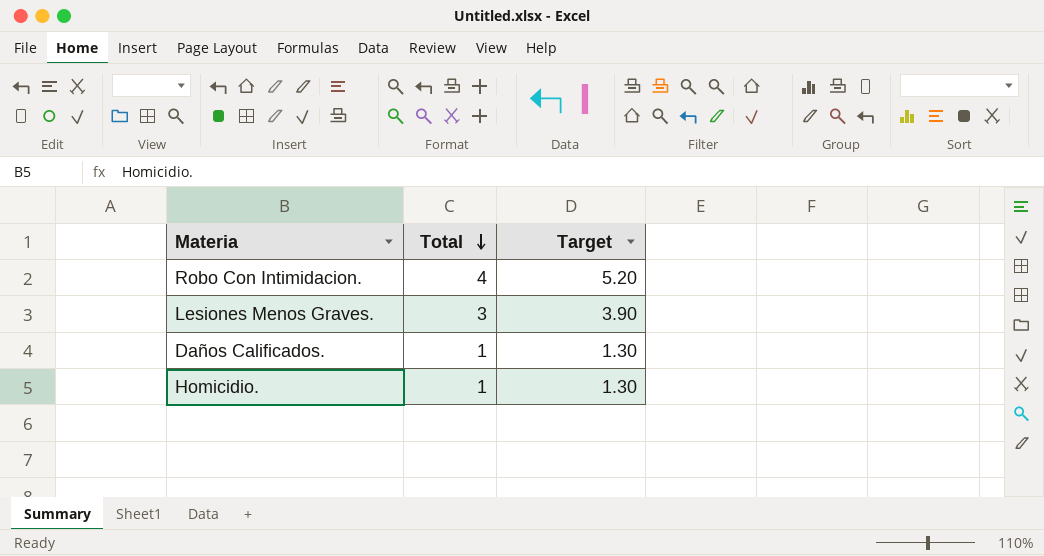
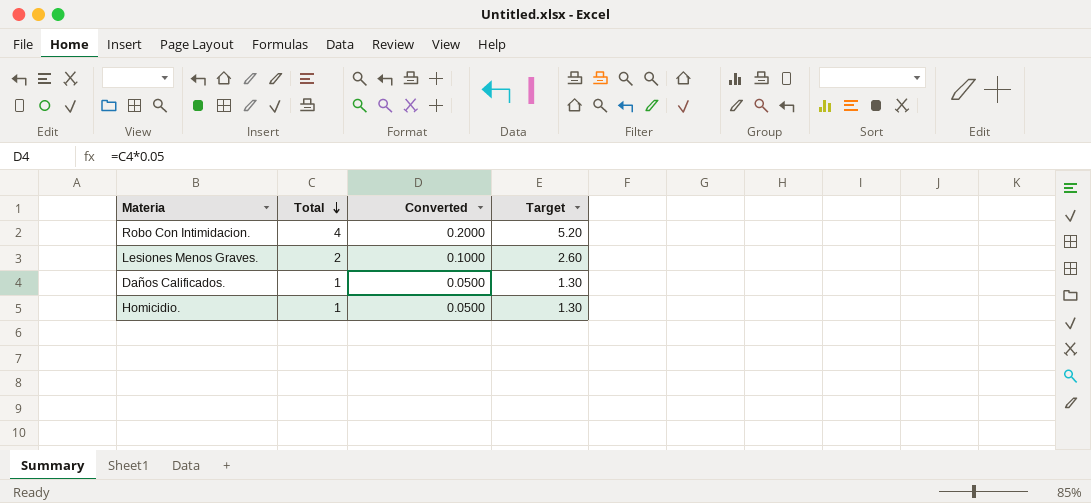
column Converted | formula: none -> [Total] * 0.05
Lesiones Menos Graves. | Total: 3 -> 2
Lesiones Menos Graves. | Target: 3.90 -> 2.60

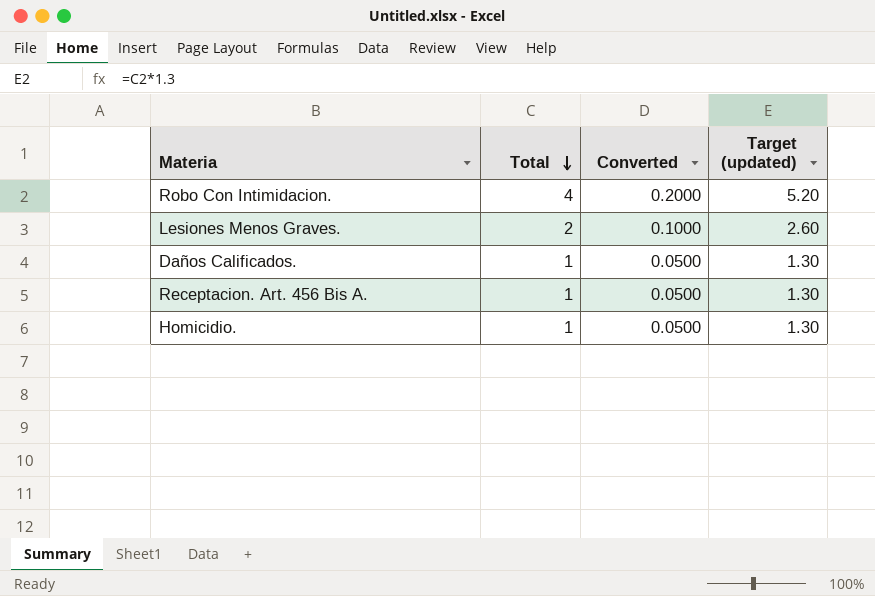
column name: Target -> Target (updated)
row Receptacion. Art. 456 Bis A.: none -> 1 | 0.0500 | 1.30

